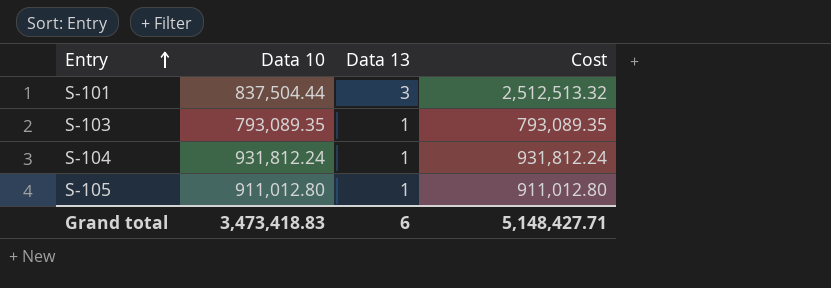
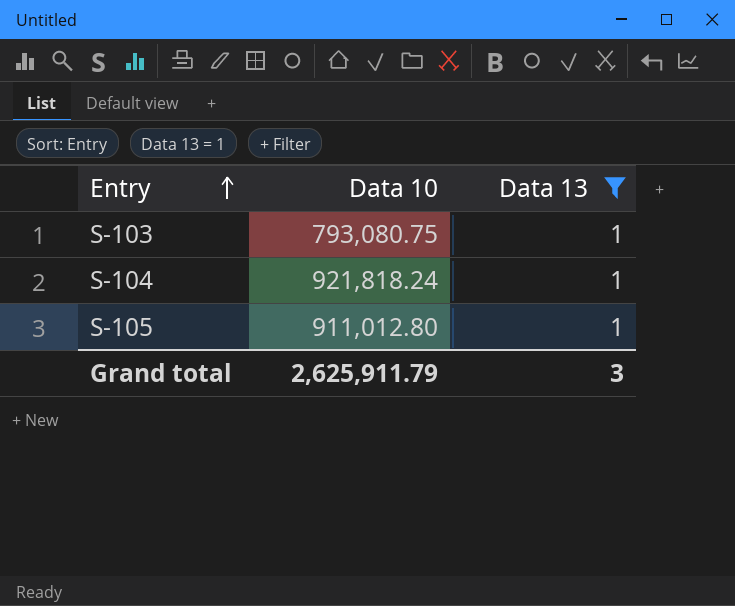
filter: none -> Data 13 = 1
column Cost | formula: [Data 10] * [Data 13] -> none
S-103 | Data 10: 793,089.35 -> 793,080.75
S-104 | Data 10: 931,812.24 -> 921,818.24
Grand total | Data 10: 3,473,418.83 -> 2,625,911.79
Grand total | Data 13: 6 -> 3

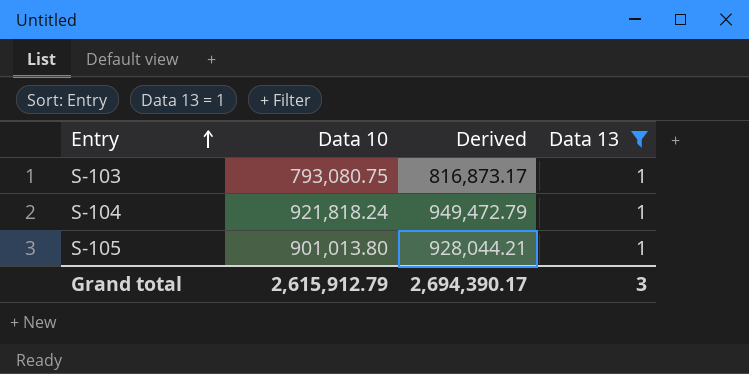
column Derived | formula: none -> [Data 10] * 1.03
S-105 | Data 10: 911,012.80 -> 901,013.80
Grand total | Data 10: 2,625,911.79 -> 2,615,912.79

